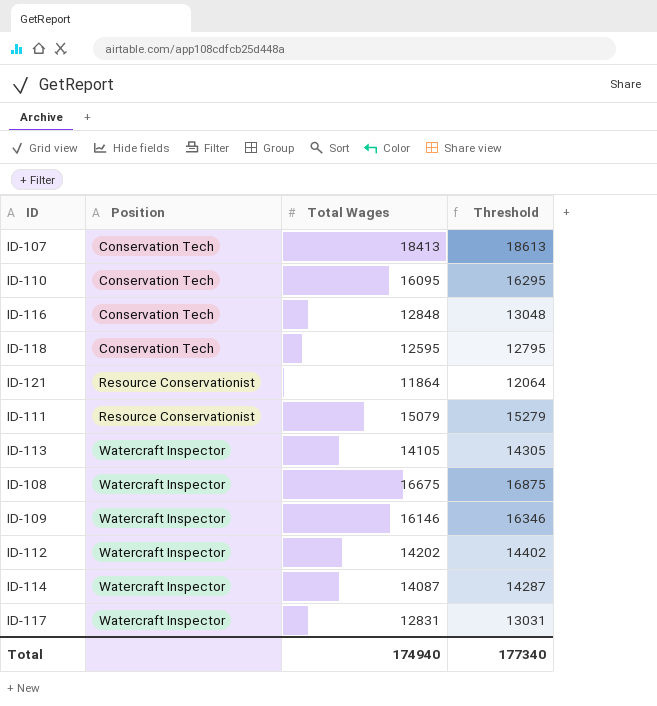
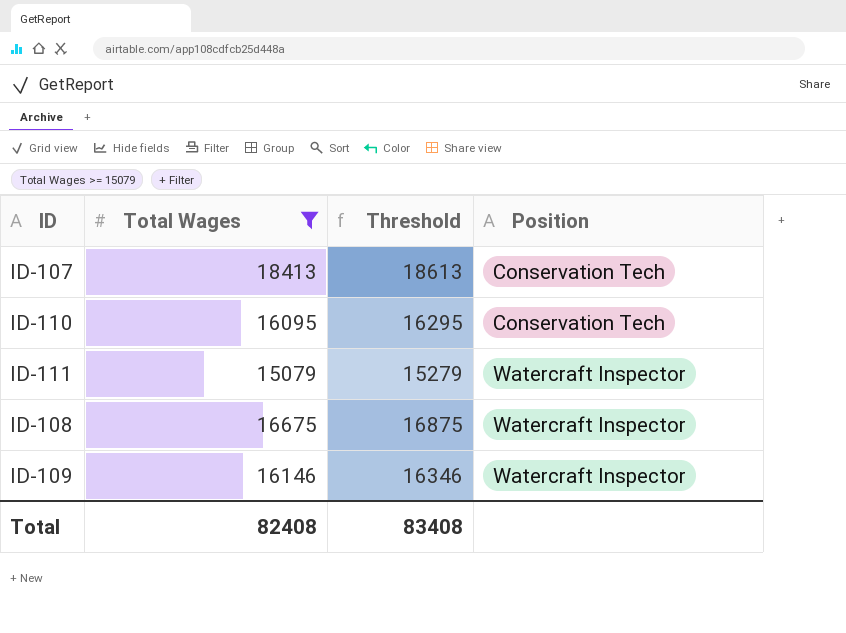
filter: none -> Total Wages >= 15079
column Position | position: 2 -> 4
ID-111 | Position: Resource Conservationist -> Watercraft Inspector
Total | Total Wages: 174940 -> 82408
Total | Threshold: 177340 -> 83408

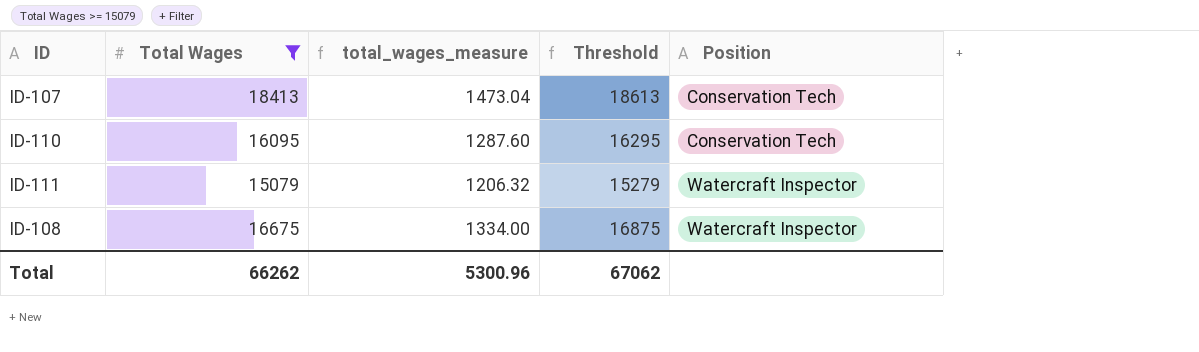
column total_wages_measure | formula: none -> [Total Wages] * 0.08
row ID-109: 16146 | 16346 | Watercraft Inspector -> none
Total | Total Wages: 82408 -> 66262
Total | Threshold: 83408 -> 67062

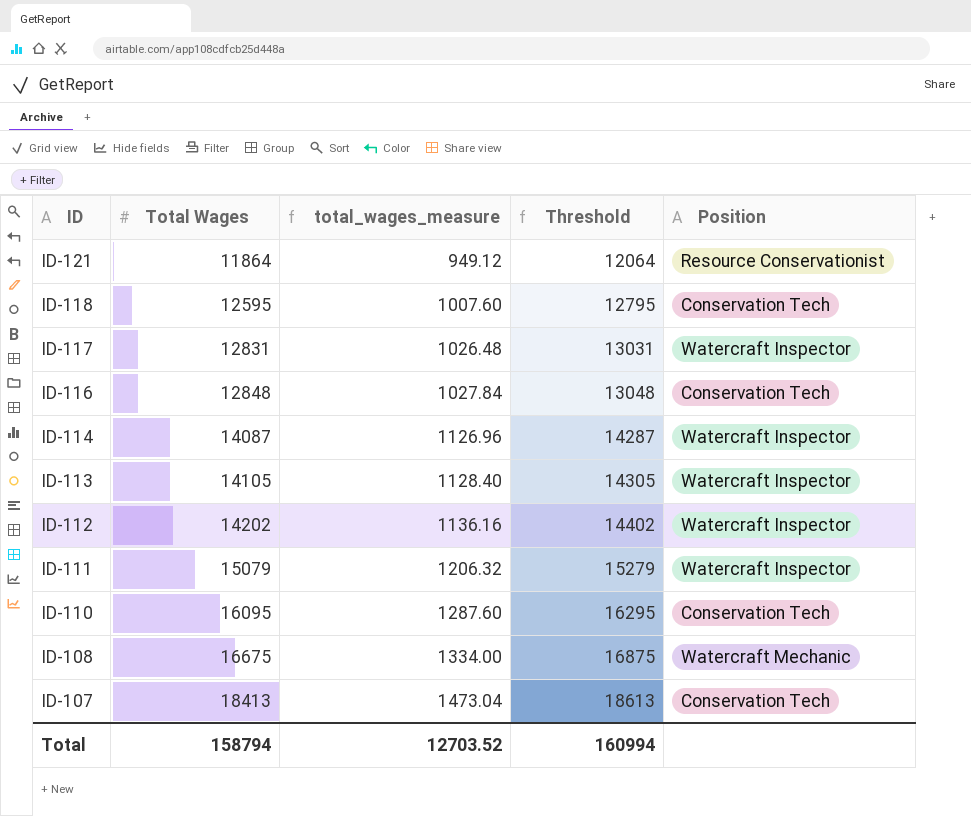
filter: Total Wages >= 15079 -> none
row order: Position ascending -> ID descending
ID-108 | Position: Watercraft Inspector -> Watercraft Mechanic
Total | Total Wages: 66262 -> 158794
Total | total_wages_measure: 5300.96 -> 12703.52
Total | Threshold: 67062 -> 160994

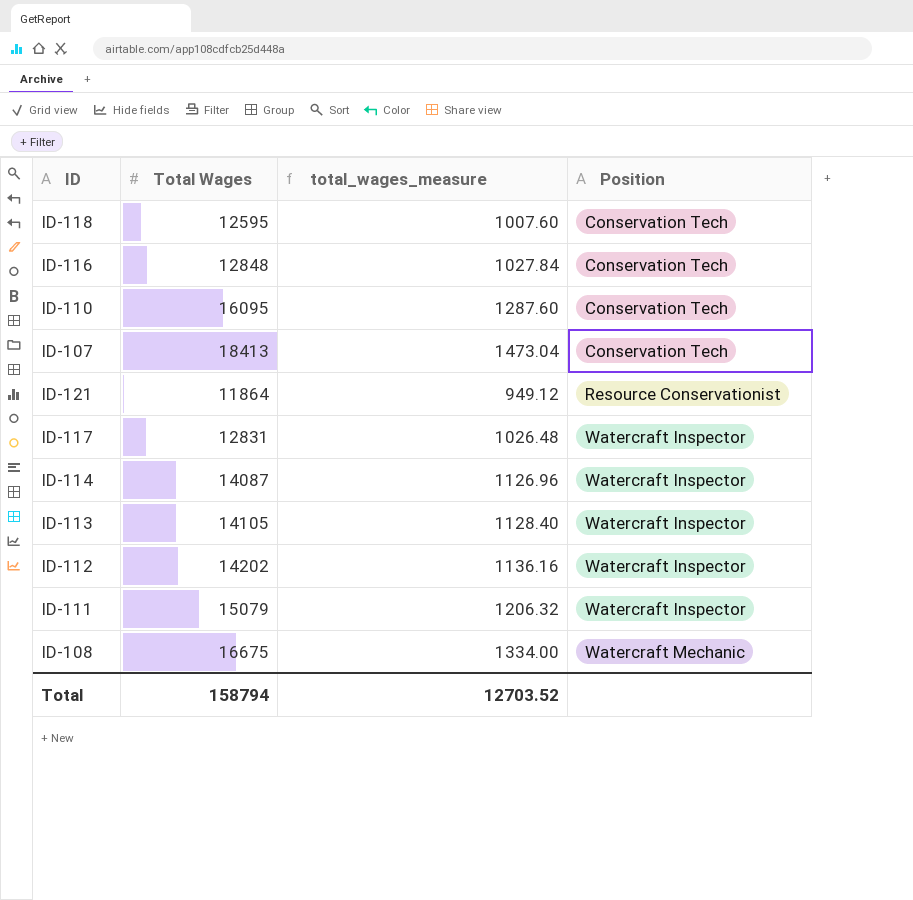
row order: ID descending -> Position ascending
column Threshold | formula: [Total Wages] + 200 -> none

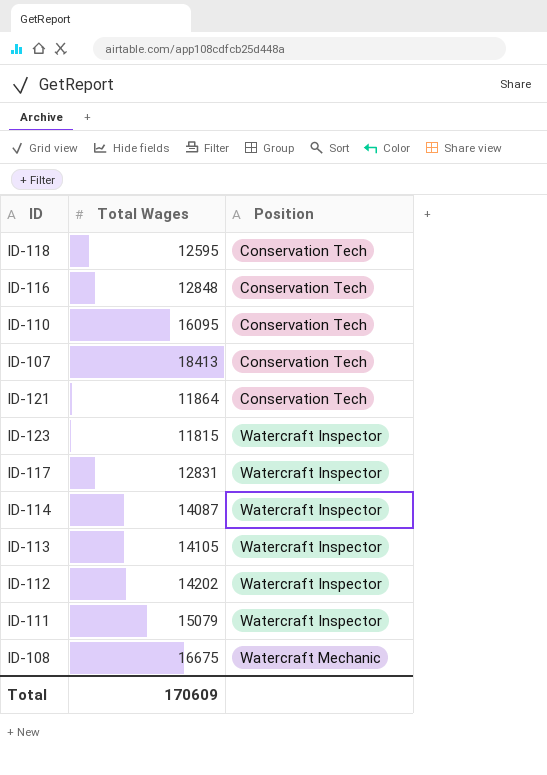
column total_wages_measure | formula: [Total Wages] * 0.08 -> none
ID-121 | Position: Resource Conservationist -> Conservation Tech
row ID-123: none -> 11815 | Watercraft Inspector
Total | Total Wages: 158794 -> 170609

